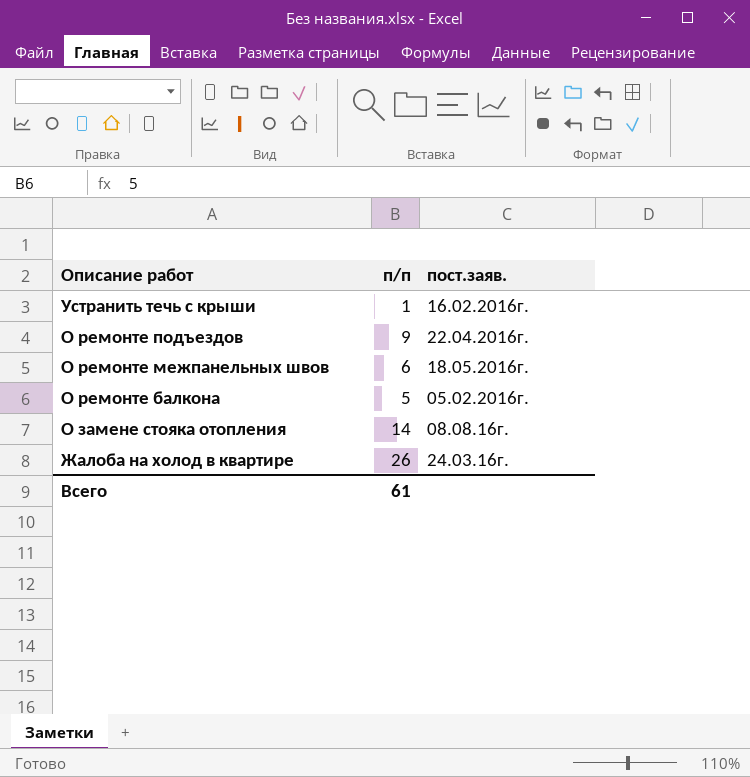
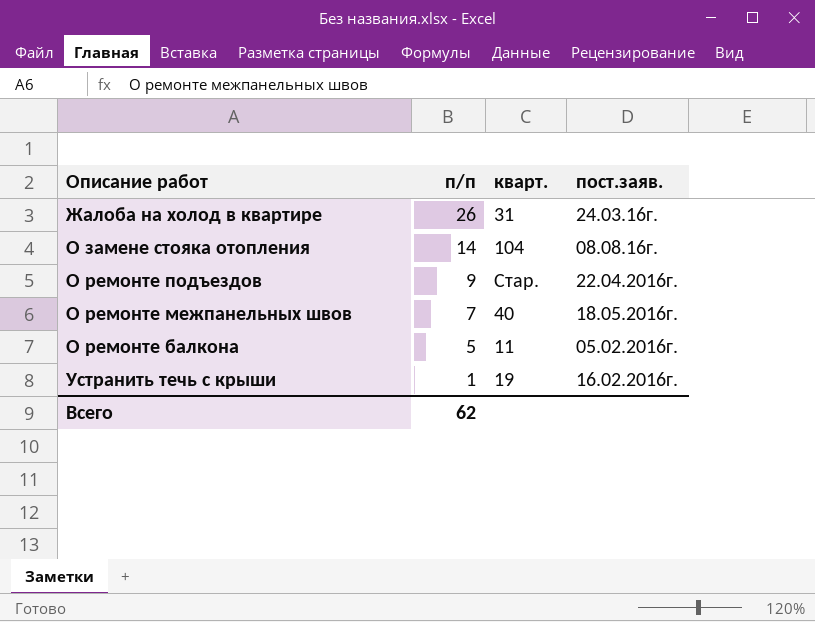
row order: Описание работ descending -> п/п descending
column кварт. | position: none -> 3
О ремонте межпанельных швов | п/п: 6 -> 7
Всего | п/п: 61 -> 62

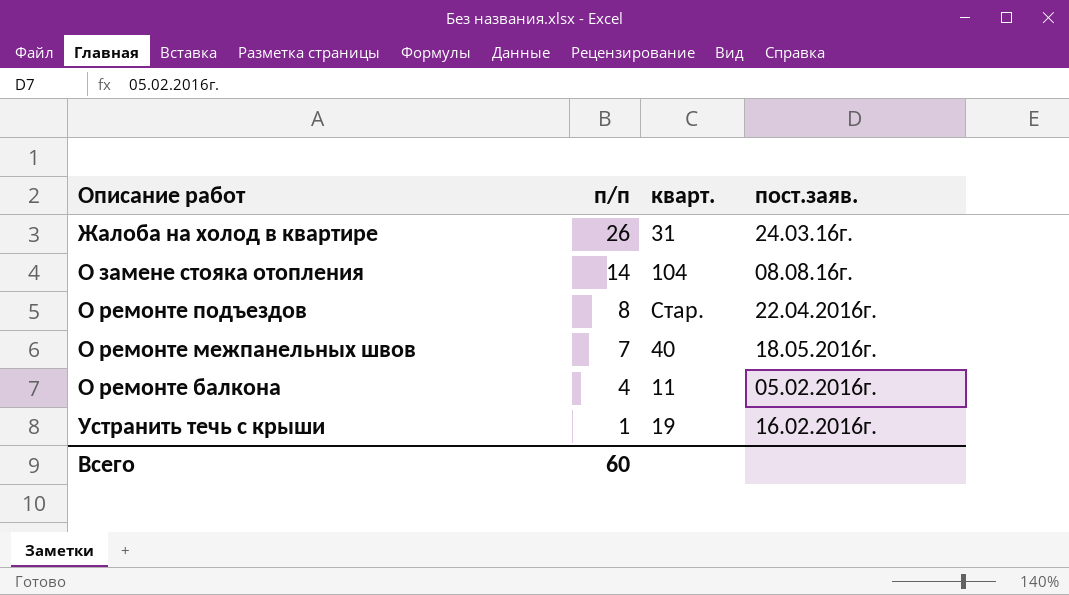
О ремонте подъездов | п/п: 9 -> 8
О ремонте балкона | п/п: 5 -> 4
Всего | п/п: 62 -> 60

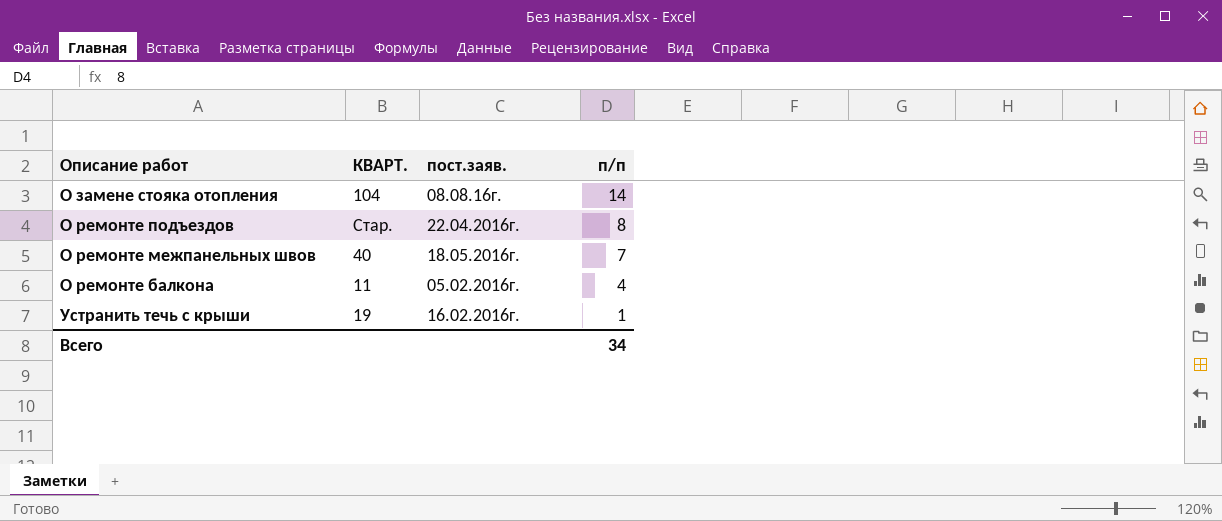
column name: кварт. -> КВАРТ.
column п/п | position: 2 -> 4
row Жалоба на холод в квартире: 26 | 31 | 24.03.16г. -> none
Всего | п/п: 60 -> 34

